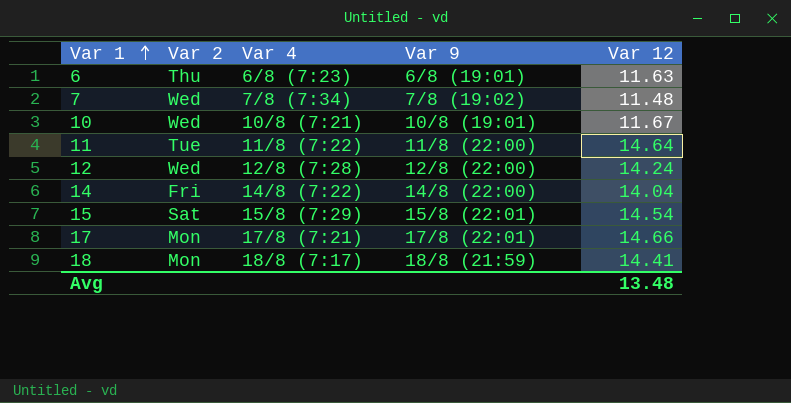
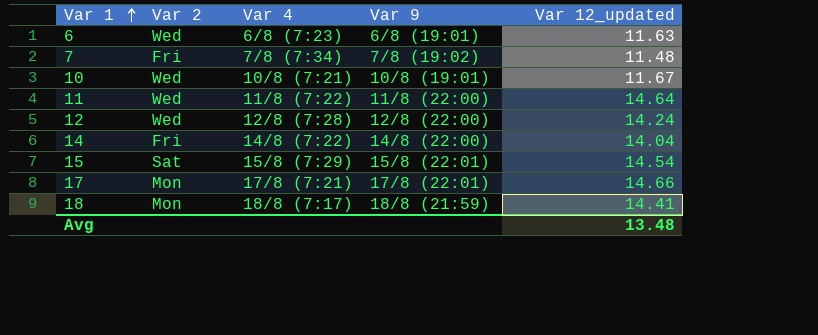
column name: Var 12 -> Var 12_updated
6 | Var 2: Thu -> Wed
7 | Var 2: Wed -> Fri
11 | Var 2: Tue -> Wed

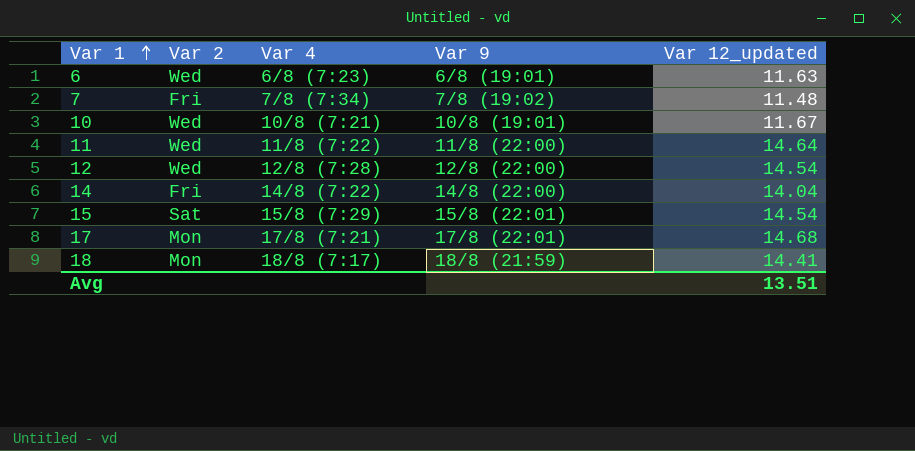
12 | Var 12_updated: 14.24 -> 14.54
17 | Var 12_updated: 14.66 -> 14.68
Avg | Var 12_updated: 13.48 -> 13.51

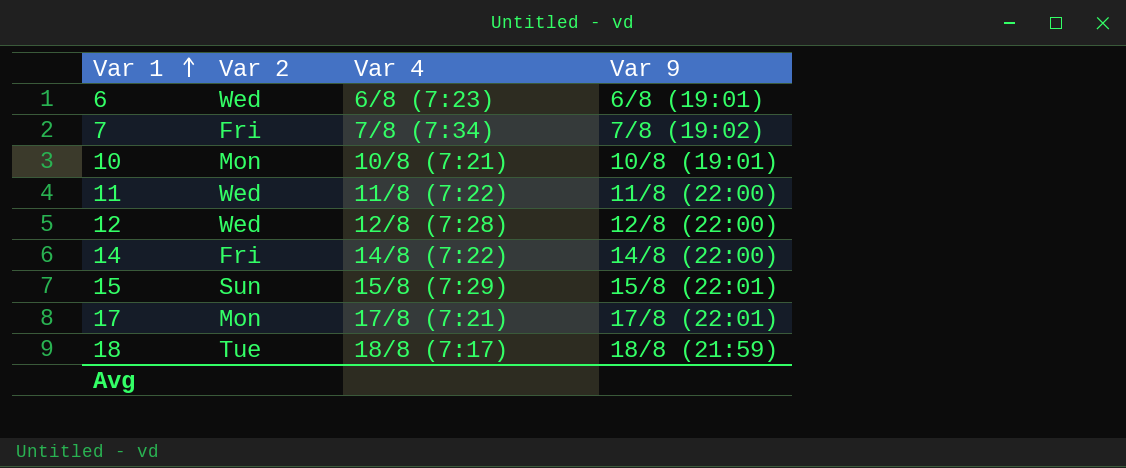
column Var 12_updated | position: 5 -> none
10 | Var 2: Wed -> Mon
15 | Var 2: Sat -> Sun
18 | Var 2: Mon -> Tue

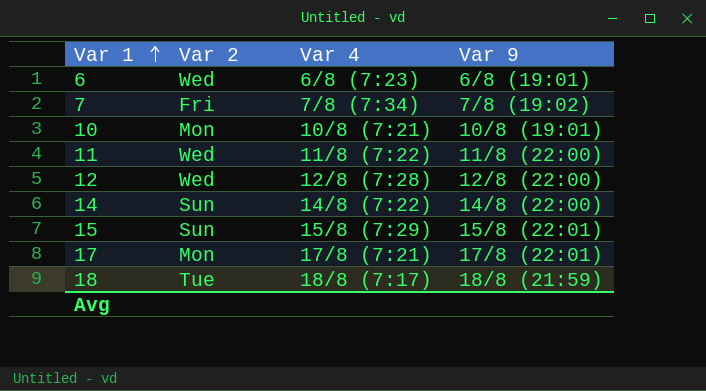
14 | Var 2: Fri -> Sun

